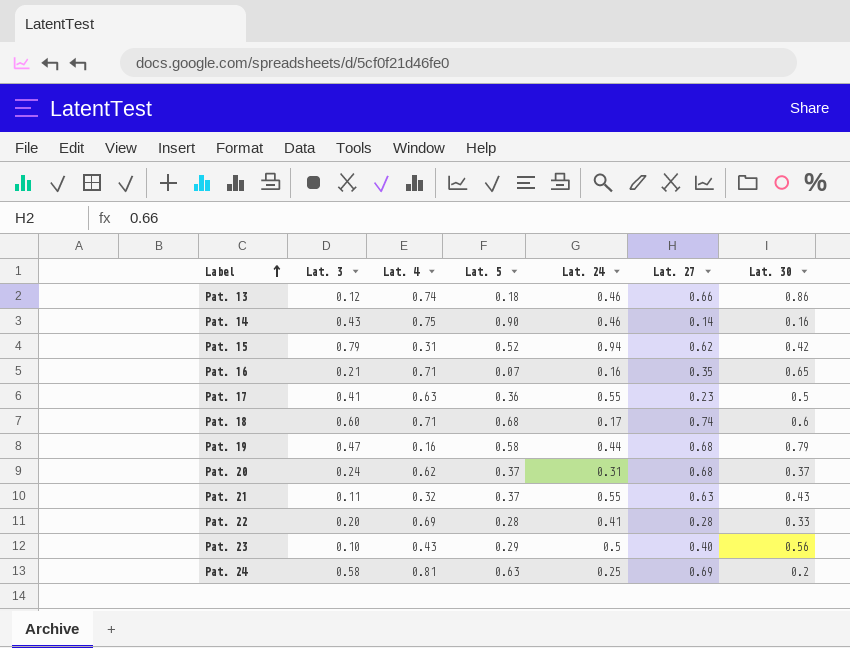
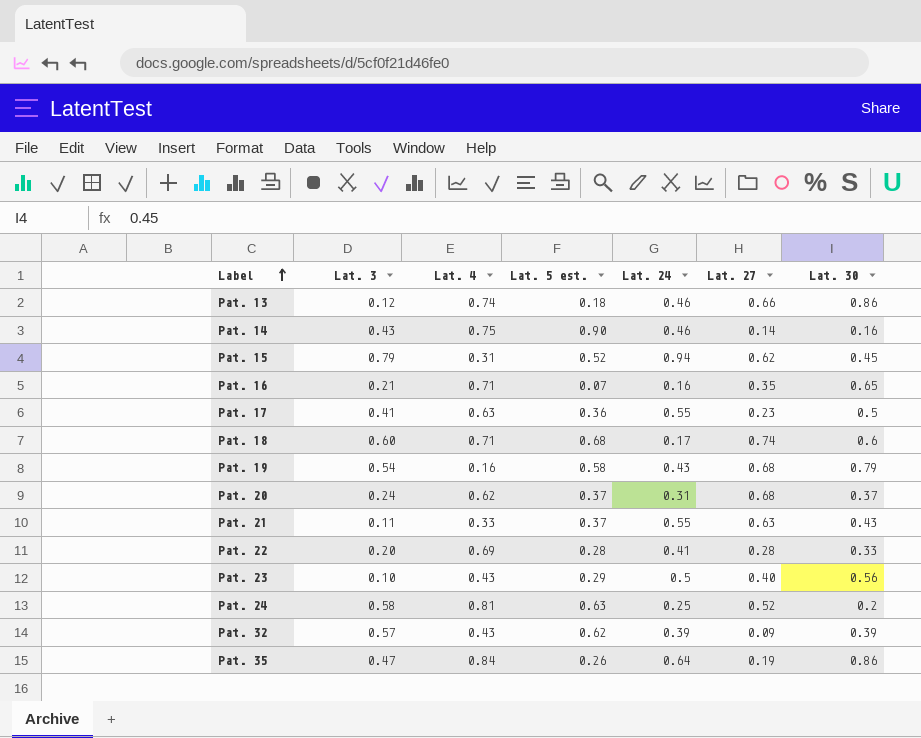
column name: Lat. 5 -> Lat. 5 est.
Pat. 15 | Lat. 30: 0.42 -> 0.45
Pat. 19 | Lat. 3: 0.47 -> 0.54
Pat. 19 | Lat. 24: 0.44 -> 0.43
Pat. 21 | Lat. 4: 0.32 -> 0.33
Pat. 24 | Lat. 27: 0.69 -> 0.52
row Pat. 32: none -> 0.57 | 0.43 | 0.62 | 0.39 | 0.09 | 0.39
row Pat. 35: none -> 0.47 | 0.84 | 0.26 | 0.64 | 0.19 | 0.86

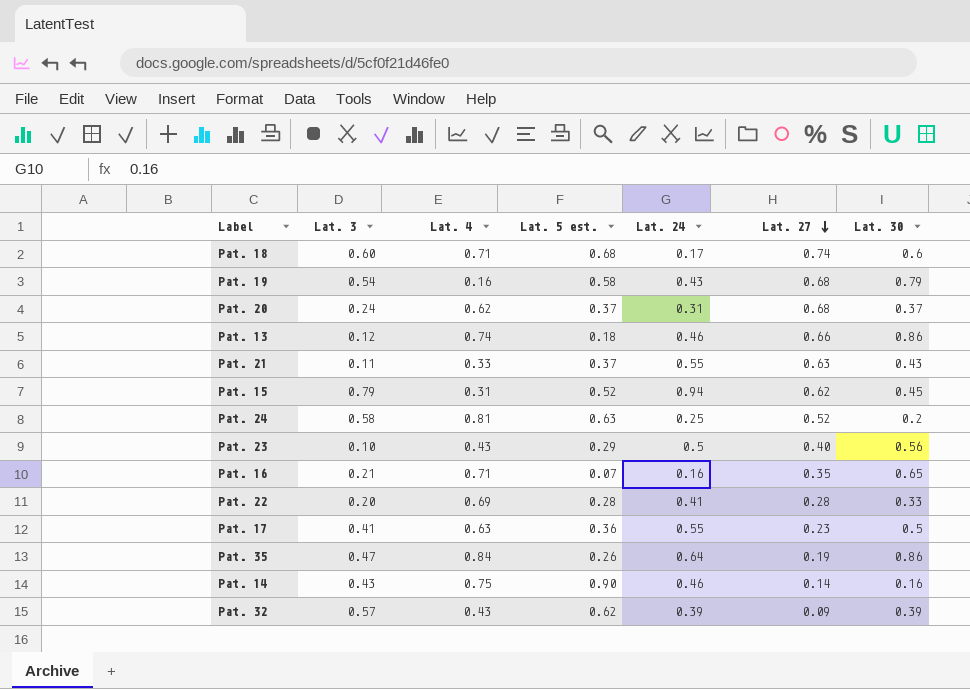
row order: Label ascending -> Lat. 27 descending

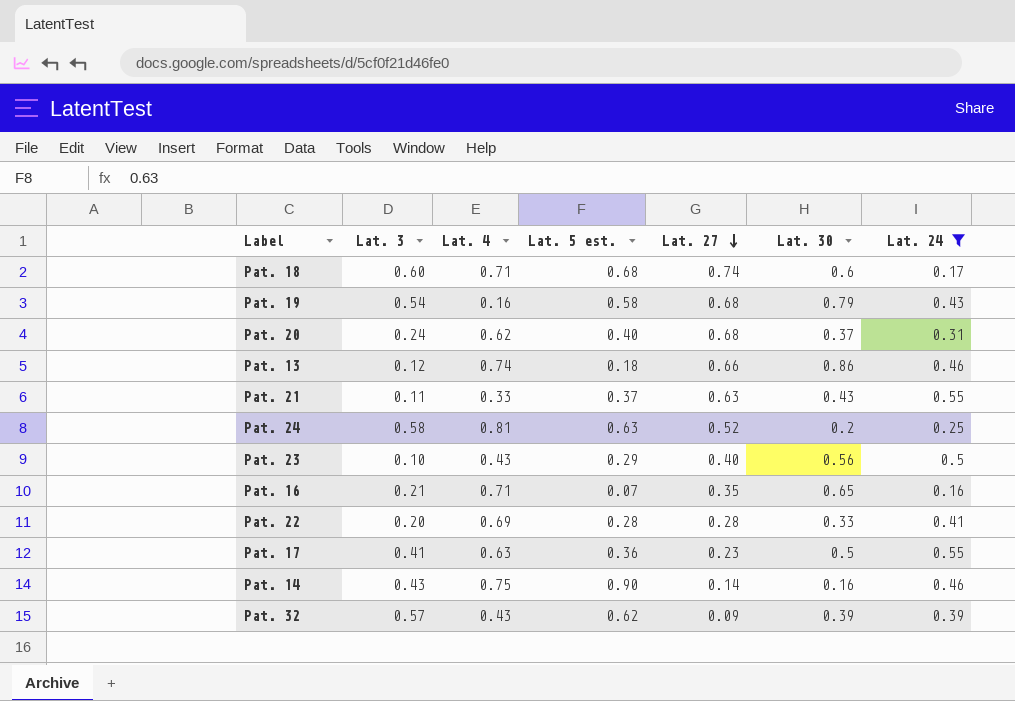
filter: none -> Lat. 24 <= 0.55
column Lat. 24 | position: 5 -> 7
Pat. 20 | Lat. 5 est.: 0.37 -> 0.40

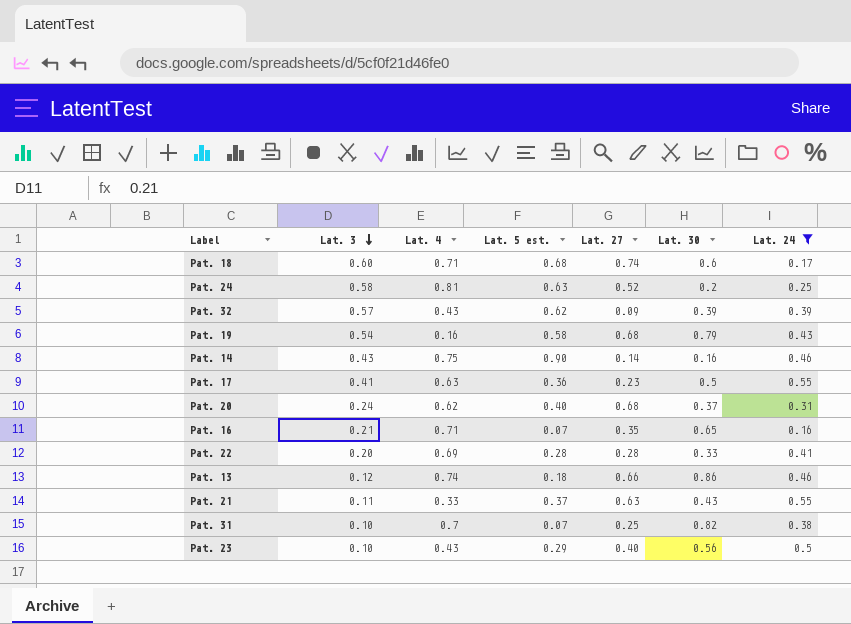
row order: Lat. 27 descending -> Lat. 3 descending
row Pat. 31: none -> 0.10 | 0.7 | 0.07 | 0.25 | 0.82 | 0.38

